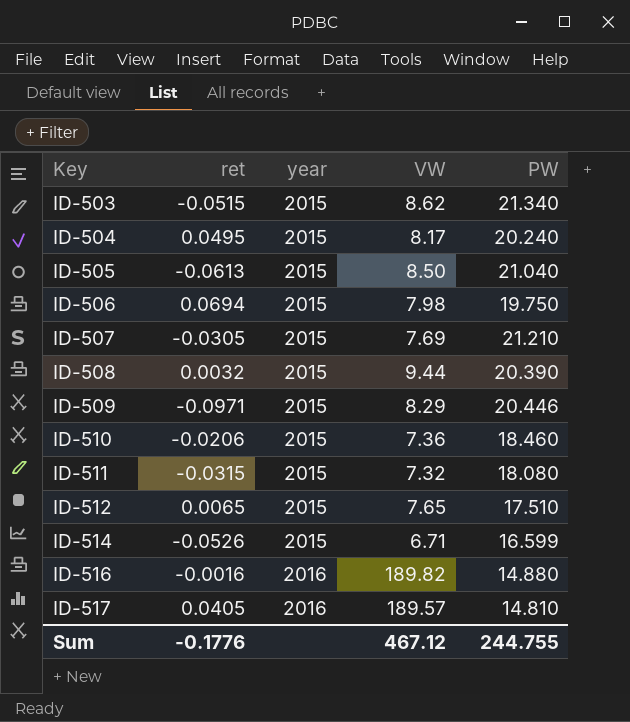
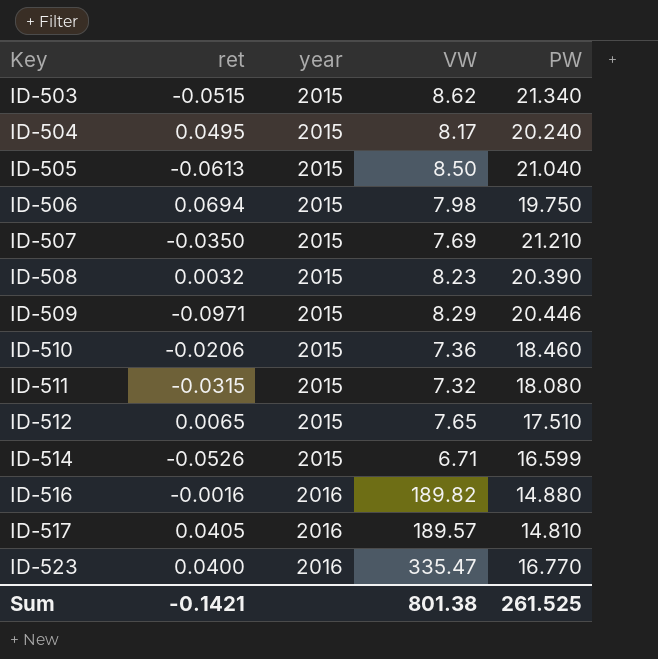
ID-507 | ret: -0.0305 -> -0.0350
ID-508 | VW: 9.44 -> 8.23
row ID-523: none -> 0.0400 | 2016 | 335.47 | 16.770
Sum | ret: -0.1776 -> -0.1421
Sum | VW: 467.12 -> 801.38
Sum | PW: 244.755 -> 261.525

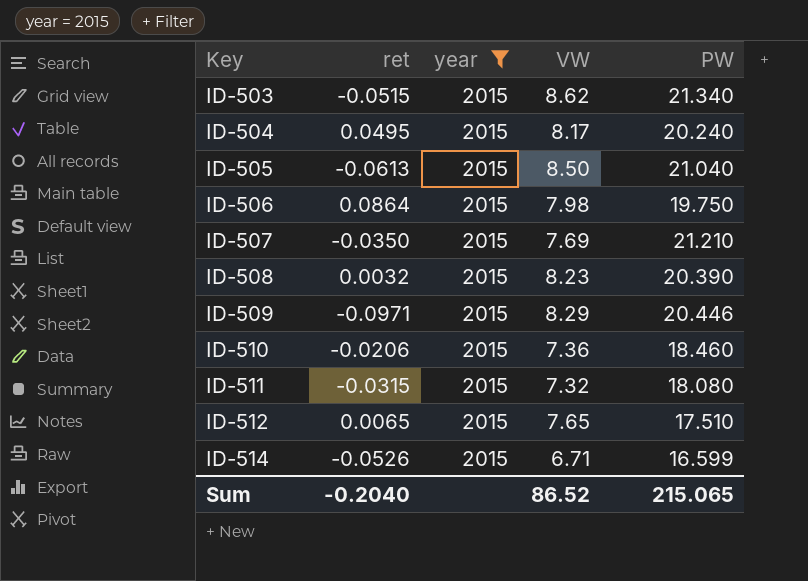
filter: none -> year = 2015
ID-506 | ret: 0.0694 -> 0.0864
Sum | ret: -0.1421 -> -0.2040
Sum | VW: 801.38 -> 86.52
Sum | PW: 261.525 -> 215.065

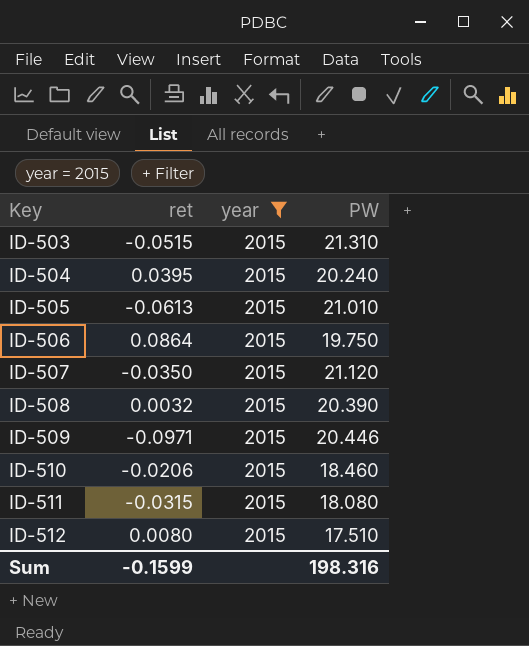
column VW | position: 4 -> none
row ID-514: -0.0526 | 2015 | 6.71 | 16.599 -> none
ID-503 | PW: 21.340 -> 21.310
ID-504 | ret: 0.0495 -> 0.0395
ID-505 | PW: 21.040 -> 21.010
ID-507 | PW: 21.210 -> 21.120
ID-512 | ret: 0.0065 -> 0.0080
Sum | ret: -0.2040 -> -0.1599
Sum | PW: 215.065 -> 198.316

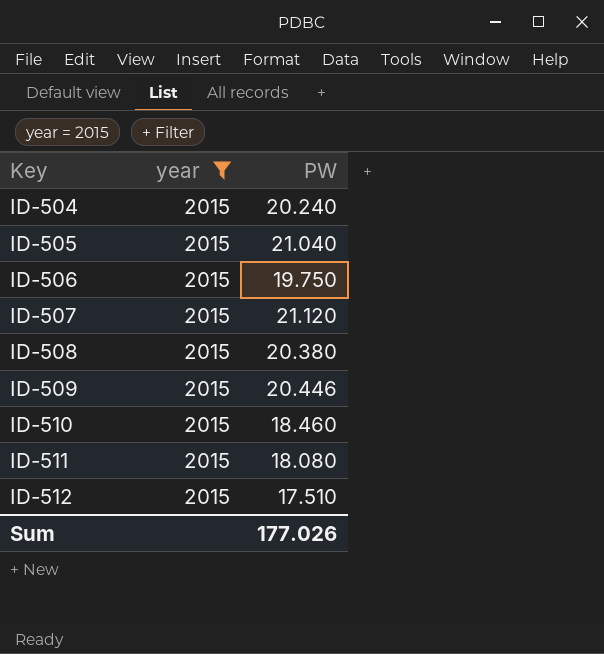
column ret | position: 2 -> none
row ID-503: -0.0515 | 2015 | 21.310 -> none
ID-505 | PW: 21.010 -> 21.040
ID-508 | PW: 20.390 -> 20.380
Sum | PW: 198.316 -> 177.026

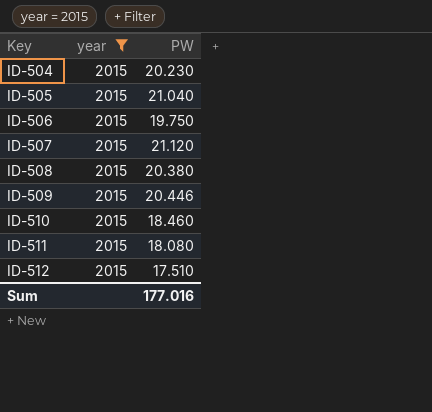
ID-504 | PW: 20.240 -> 20.230
Sum | PW: 177.026 -> 177.016

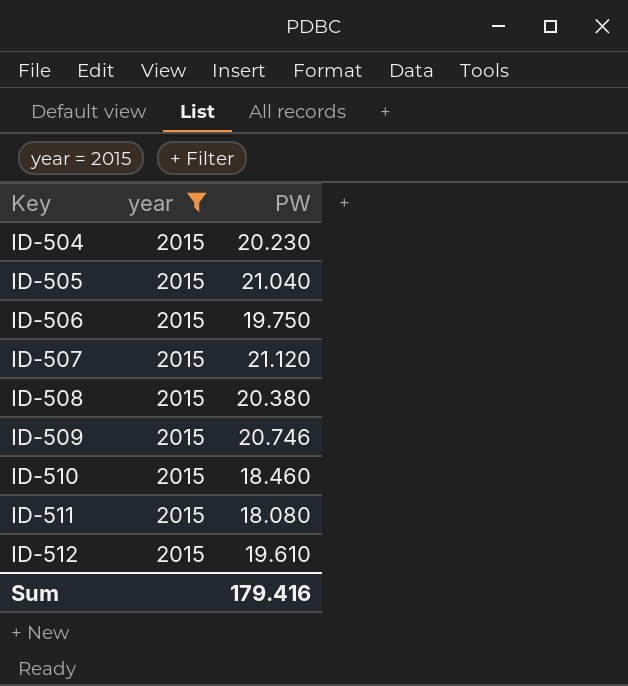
ID-509 | PW: 20.446 -> 20.746
ID-512 | PW: 17.510 -> 19.610
Sum | PW: 177.016 -> 179.416

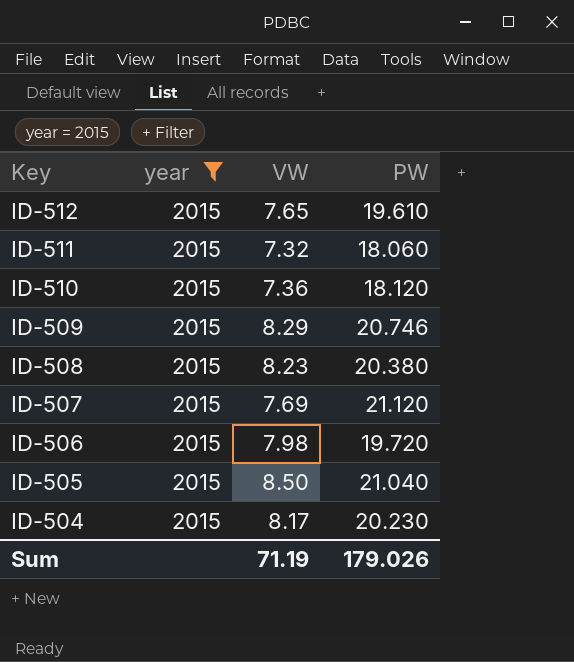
row order: Key ascending -> Key descending
column VW | position: none -> 3
ID-511 | PW: 18.080 -> 18.060
ID-510 | PW: 18.460 -> 18.120
ID-506 | PW: 19.750 -> 19.720
Sum | PW: 179.416 -> 179.026

